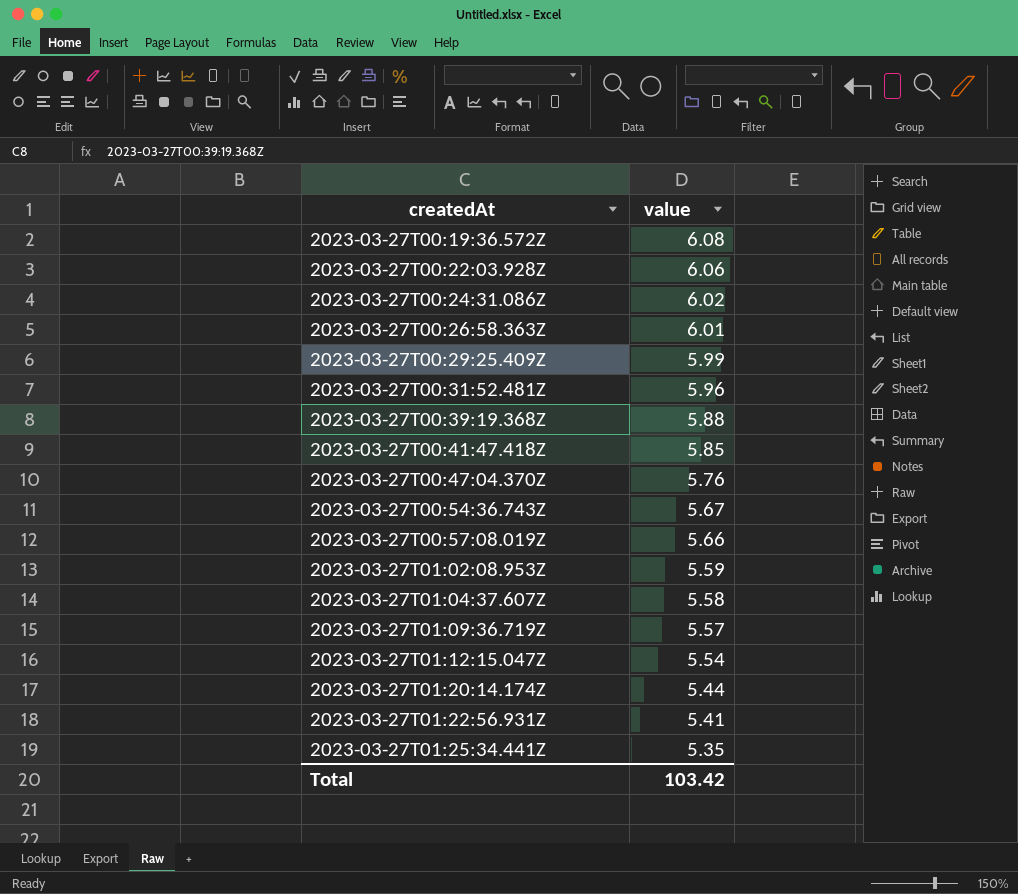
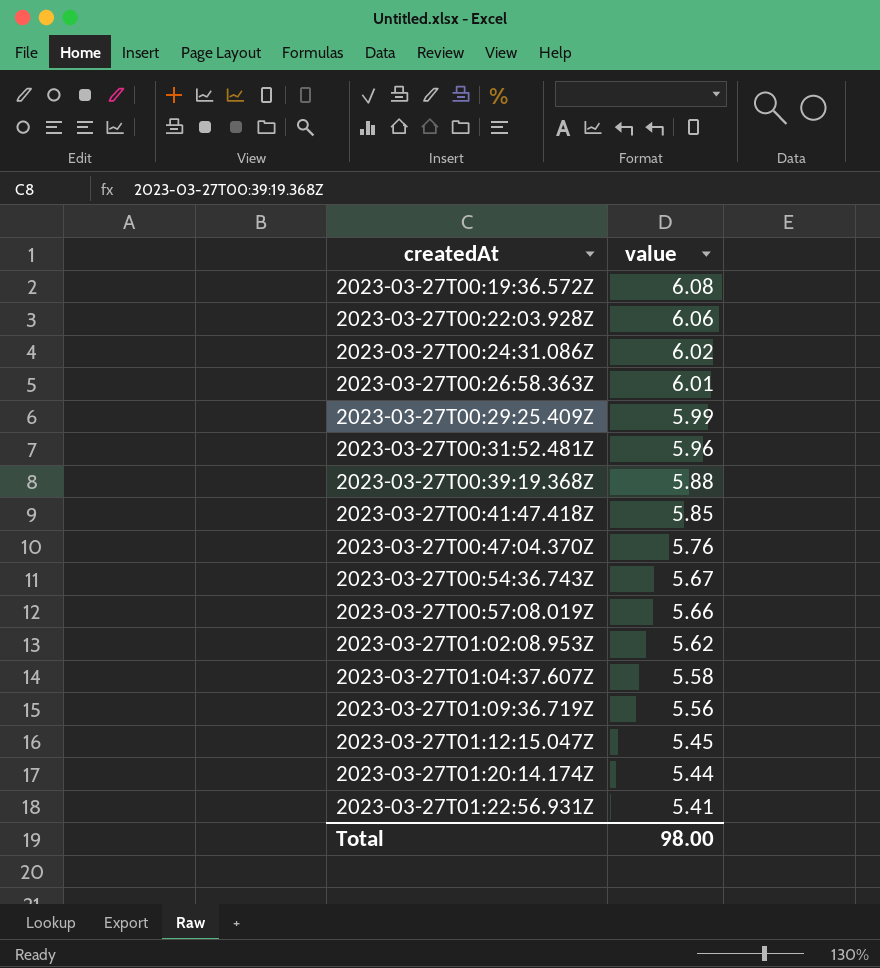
row 2023-03-27T01:25:34.441Z: 5.35 -> none
2023-03-27T01:02:08.953Z | value: 5.59 -> 5.62
2023-03-27T01:09:36.719Z | value: 5.57 -> 5.56
2023-03-27T01:12:15.047Z | value: 5.54 -> 5.45
Total | value: 103.42 -> 98.00

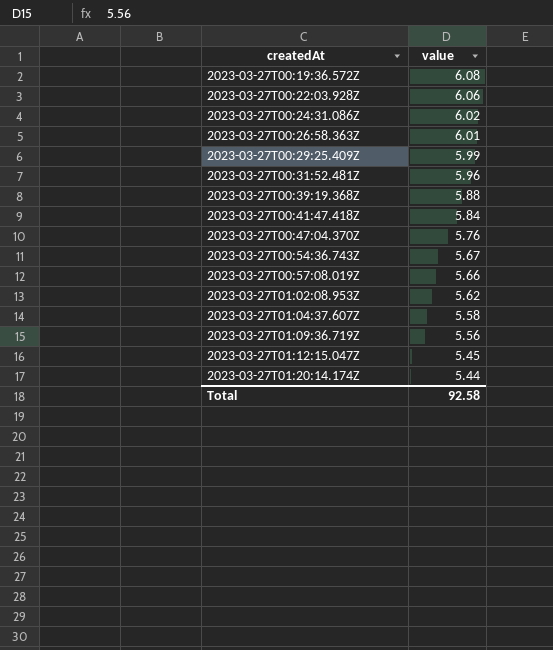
row 2023-03-27T01:22:56.931Z: 5.41 -> none
2023-03-27T00:41:47.418Z | value: 5.85 -> 5.84
Total | value: 98.00 -> 92.58

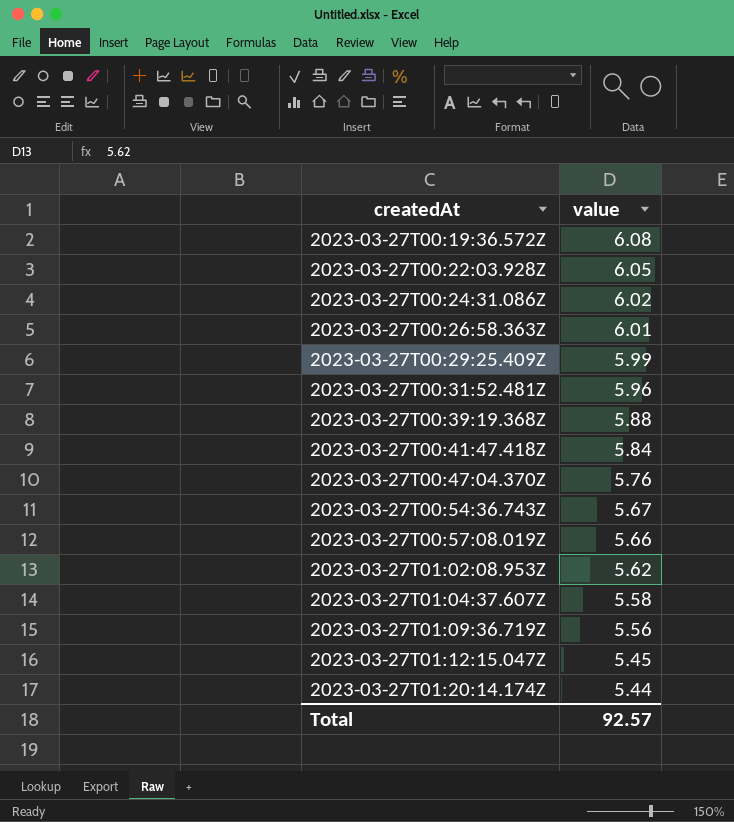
2023-03-27T00:22:03.928Z | value: 6.06 -> 6.05
Total | value: 92.58 -> 92.57

